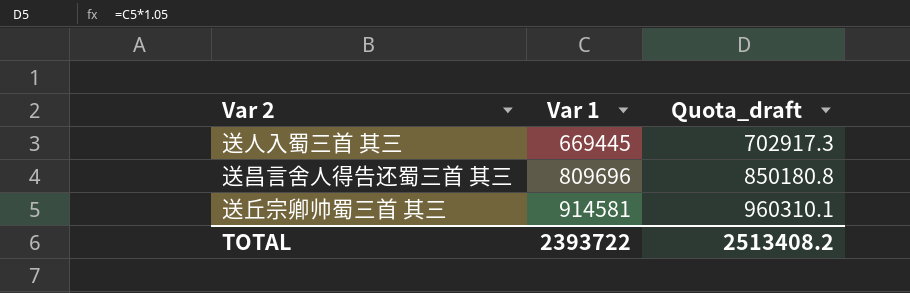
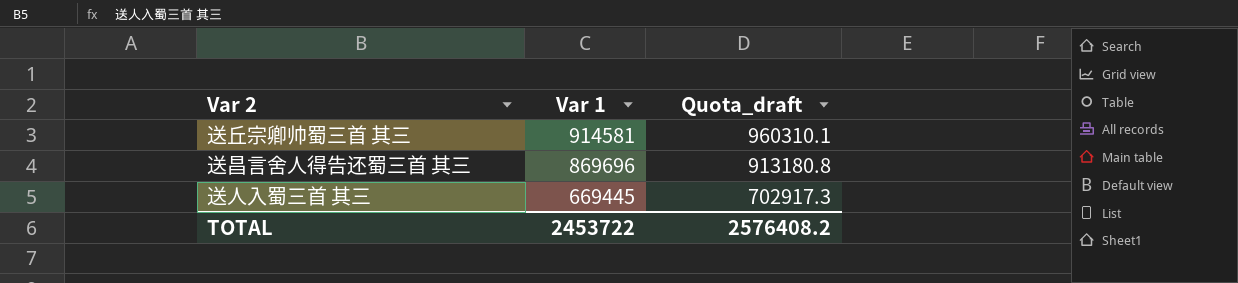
row order: Var 1 ascending -> Var 1 descending
送昌言舍人得告还蜀三首 其三 | Var 1: 809696 -> 869696
送昌言舍人得告还蜀三首 其三 | Quota_draft: 850180.8 -> 913180.8
TOTAL | Var 1: 2393722 -> 2453722
TOTAL | Quota_draft: 2513408.2 -> 2576408.2

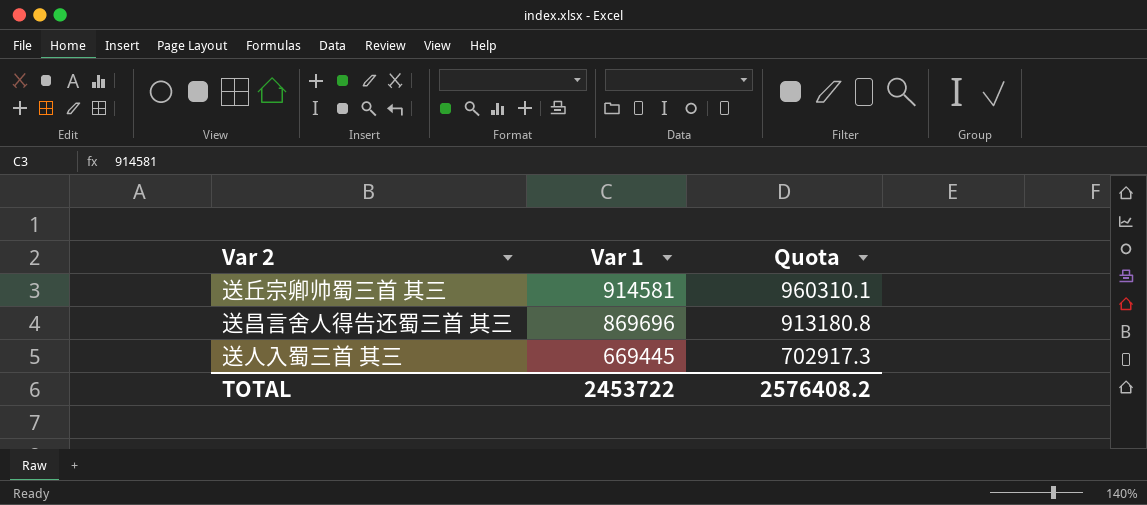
column name: Quota_draft -> Quota

